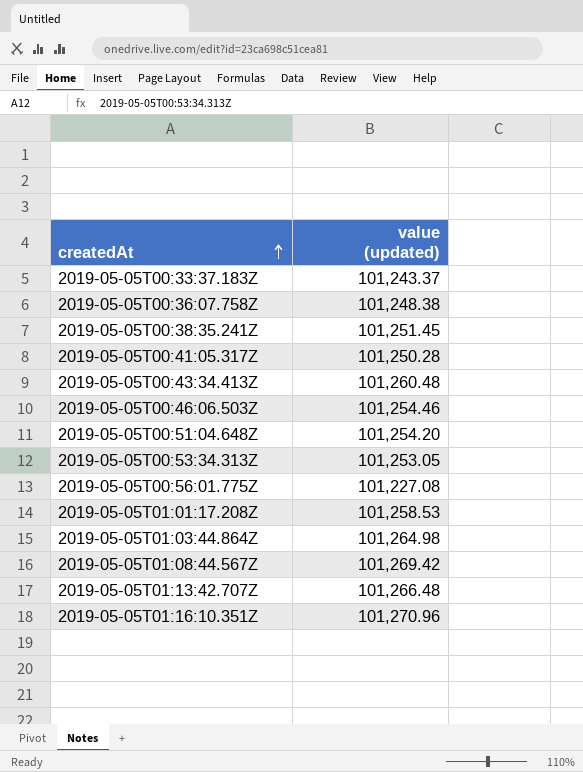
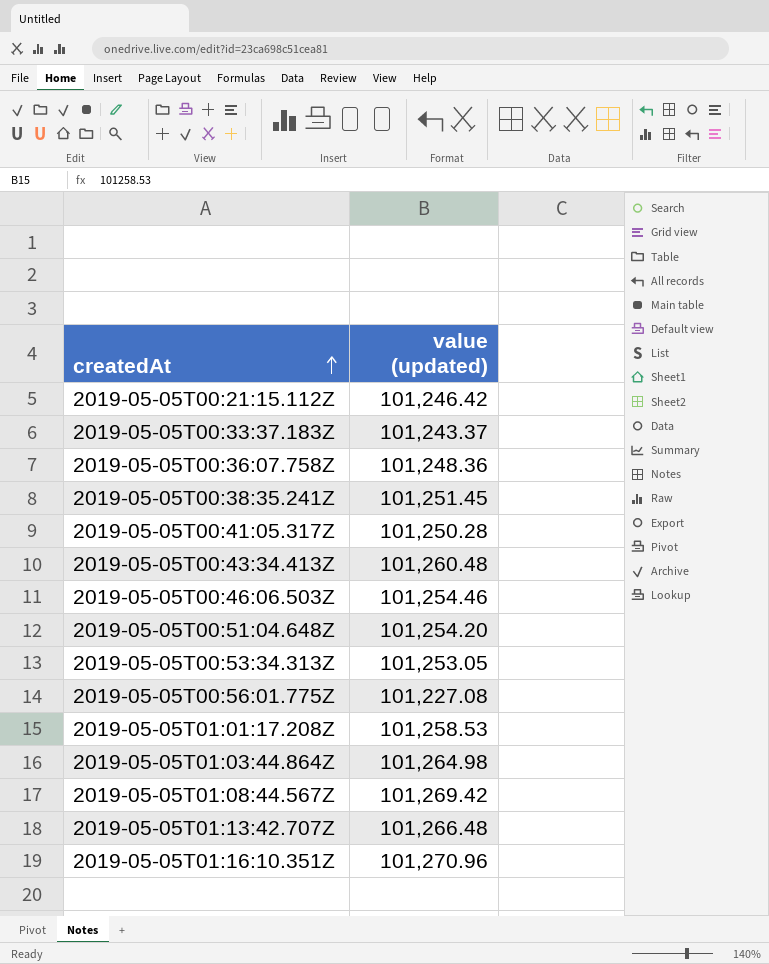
row 2019-05-05T00:21:15.112Z: none -> 101,246.42
2019-05-05T00:36:07.758Z | value (updated): 101,248.38 -> 101,248.36

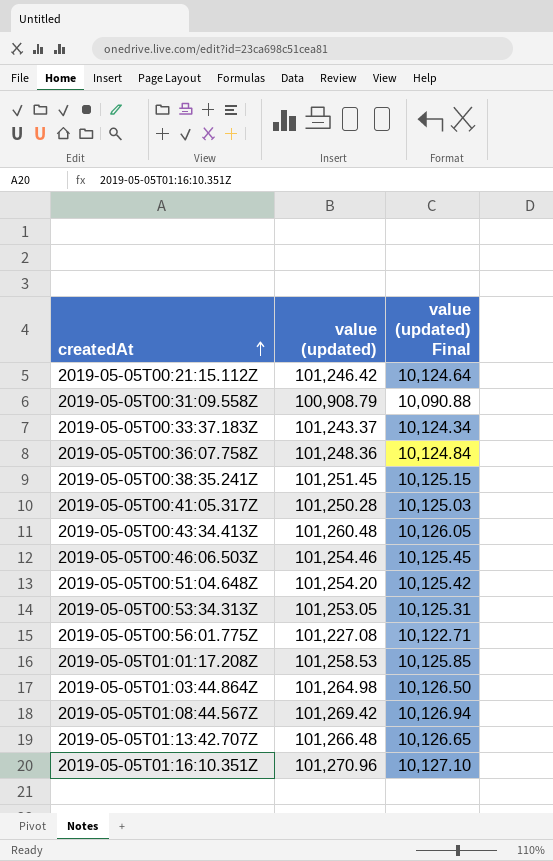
column value (updated) Final | formula: none -> [value (updated)] * 0.1
row 2019-05-05T00:31:09.558Z: none -> 100,908.79 | 10,090.88

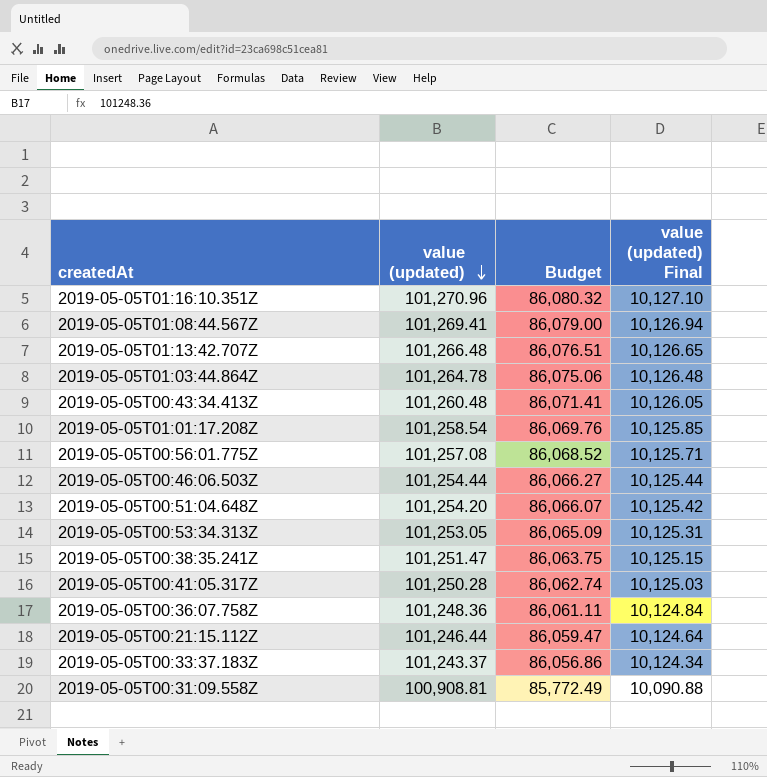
row order: createdAt ascending -> value (updated) descending
column Budget | formula: none -> [value (updated)] * 0.85
2019-05-05T01:08:44.567Z | value (updated): 101,269.42 -> 101,269.41
2019-05-05T01:03:44.864Z | value (updated): 101,264.98 -> 101,264.78
2019-05-05T01:03:44.864Z | value (updated) Final: 10,126.50 -> 10,126.48
2019-05-05T01:01:17.208Z | value (updated): 101,258.53 -> 101,258.54
2019-05-05T00:56:01.775Z | value (updated): 101,227.08 -> 101,257.08
2019-05-05T00:56:01.775Z | value (updated) Final: 10,122.71 -> 10,125.71
2019-05-05T00:46:06.503Z | value (updated): 101,254.46 -> 101,254.44
2019-05-05T00:46:06.503Z | value (updated) Final: 10,125.45 -> 10,125.44
2019-05-05T00:38:35.241Z | value (updated): 101,251.45 -> 101,251.47
2019-05-05T00:21:15.112Z | value (updated): 101,246.42 -> 101,246.44
2019-05-05T00:31:09.558Z | value (updated): 100,908.79 -> 100,908.81

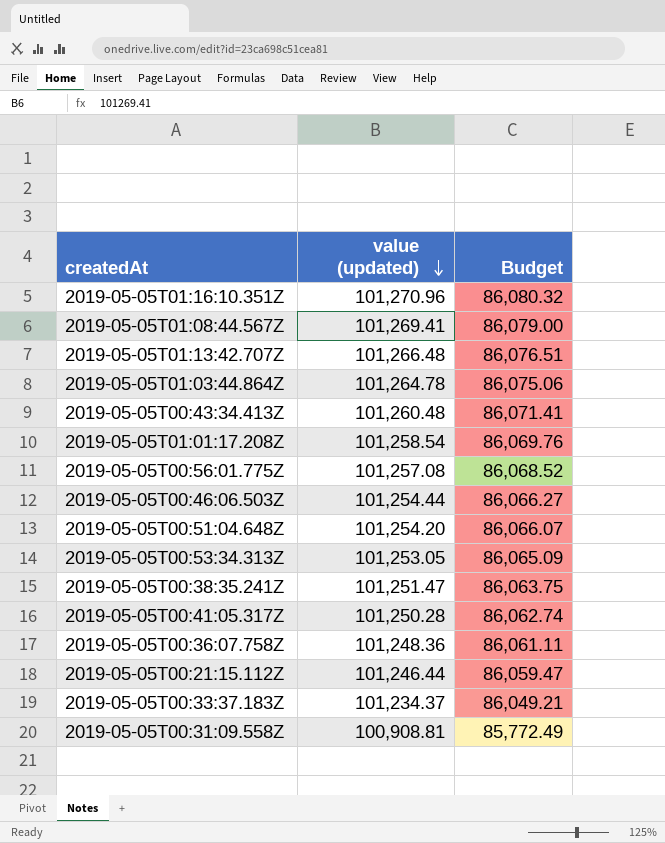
column value (updated) Final | formula: [value (updated)] * 0.1 -> none
2019-05-05T00:33:37.183Z | value (updated): 101,243.37 -> 101,234.37
2019-05-05T00:33:37.183Z | Budget: 86,056.86 -> 86,049.21

